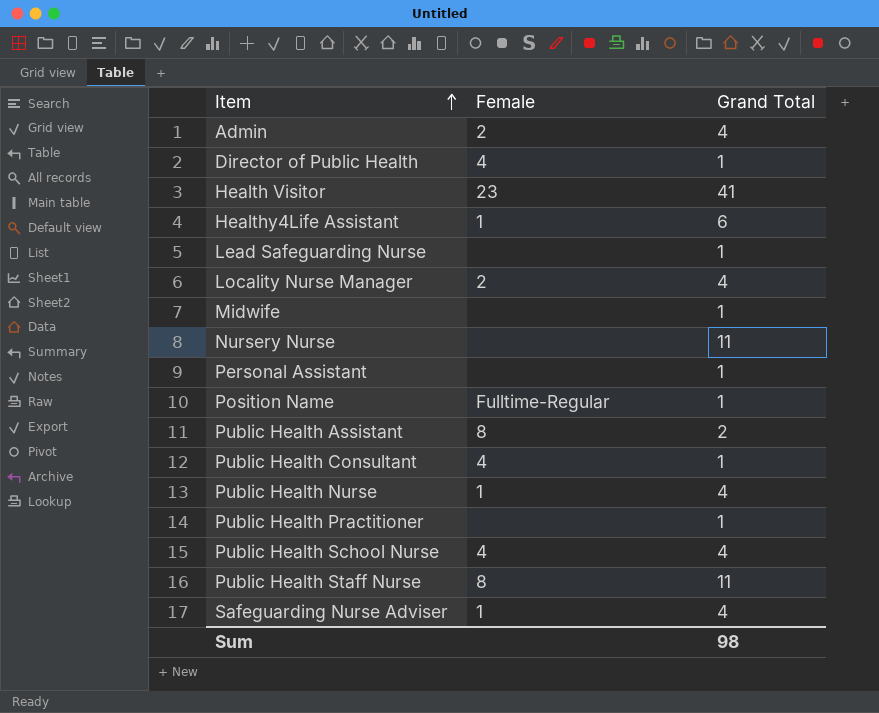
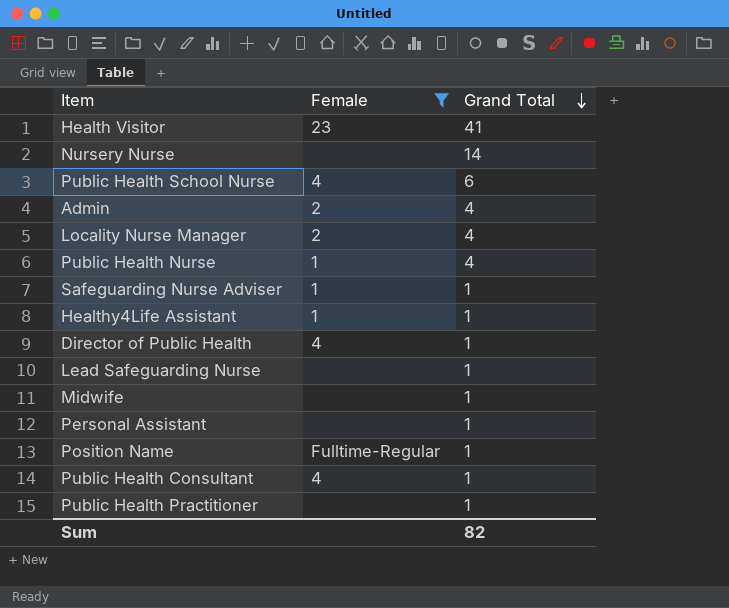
filter: none -> Female != 8
row order: Item ascending -> Grand Total descending
Nursery Nurse | Grand Total: 11 -> 14
Public Health School Nurse | Grand Total: 4 -> 6
Safeguarding Nurse Adviser | Grand Total: 4 -> 1
Healthy4Life Assistant | Grand Total: 6 -> 1
Sum | Grand Total: 98 -> 82

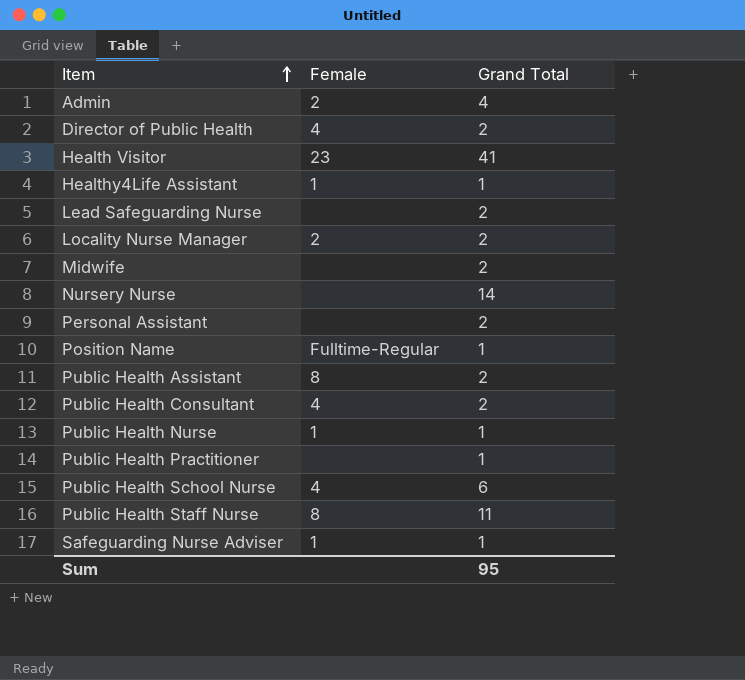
filter: Female != 8 -> none
row order: Grand Total descending -> Item ascending
Director of Public Health | Grand Total: 1 -> 2
Lead Safeguarding Nurse | Grand Total: 1 -> 2
Locality Nurse Manager | Grand Total: 4 -> 2
Midwife | Grand Total: 1 -> 2
Personal Assistant | Grand Total: 1 -> 2
Public Health Consultant | Grand Total: 1 -> 2
Public Health Nurse | Grand Total: 4 -> 1
Sum | Grand Total: 82 -> 95

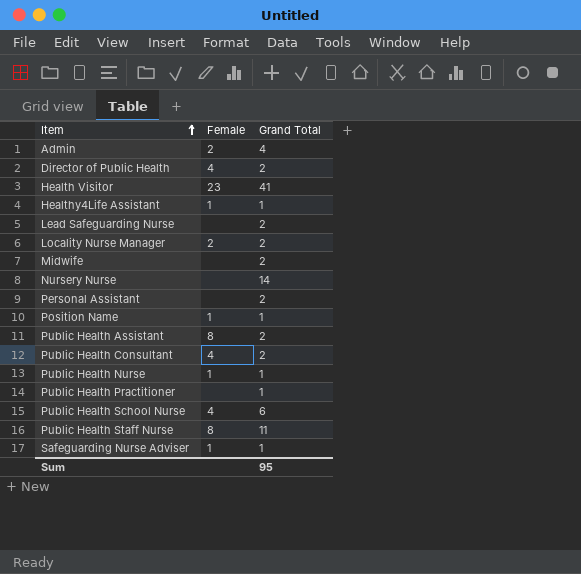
Position Name | Female: Fulltime-Regular -> 1

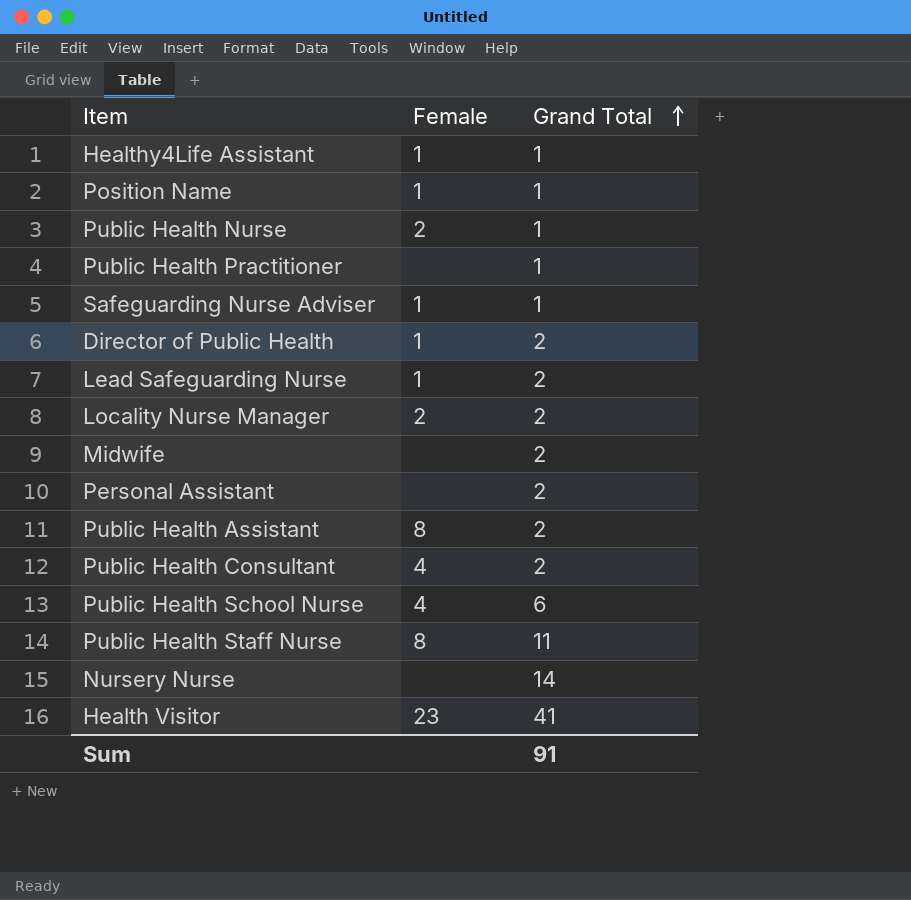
row order: Item ascending -> Grand Total ascending
row Admin: 2 | 4 -> none
Public Health Nurse | Female: 1 -> 2
Director of Public Health | Female: 4 -> 1
Lead Safeguarding Nurse | Female: none -> 1
Sum | Grand Total: 95 -> 91

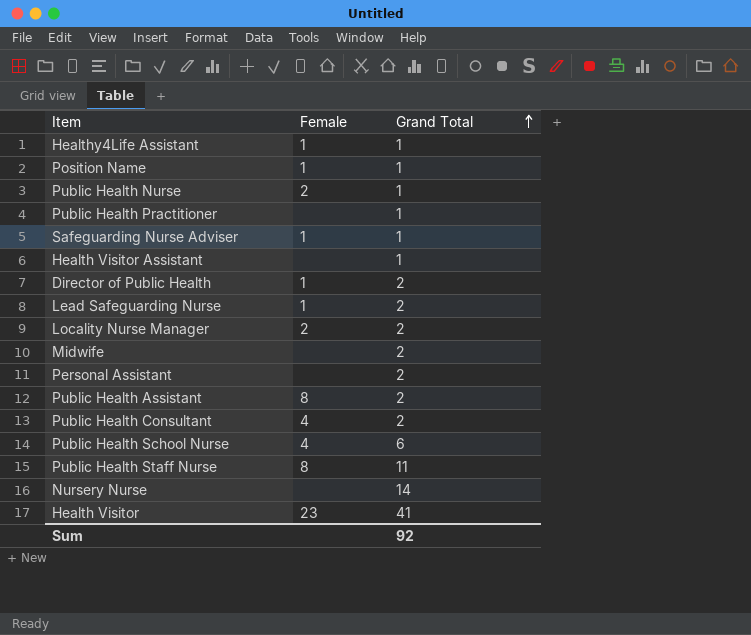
row Health Visitor Assistant: none -> none | 1
Sum | Grand Total: 91 -> 92

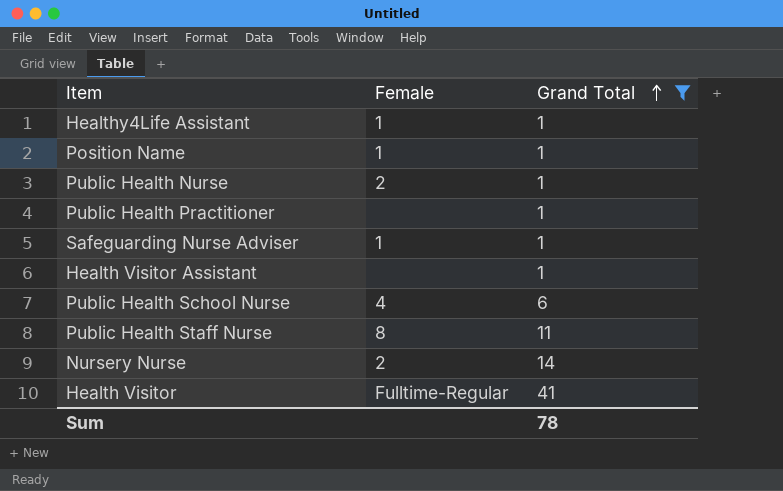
filter: none -> Grand Total != 2
Nursery Nurse | Female: none -> 2
Health Visitor | Female: 23 -> Fulltime-Regular
Sum | Grand Total: 92 -> 78

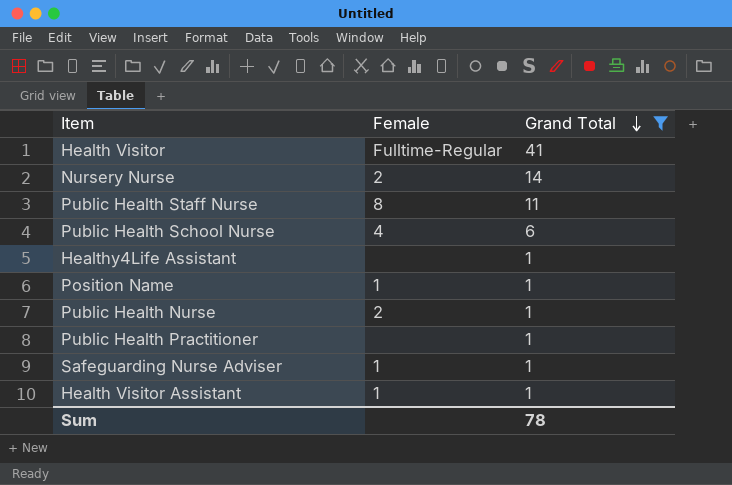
row order: Grand Total ascending -> Grand Total descending
Healthy4Life Assistant | Female: 1 -> none
Health Visitor Assistant | Female: none -> 1

